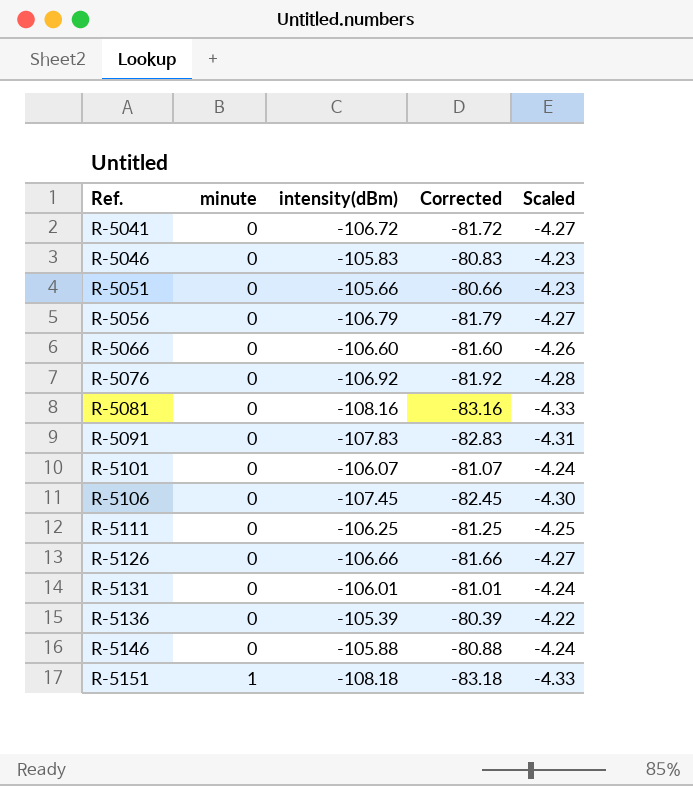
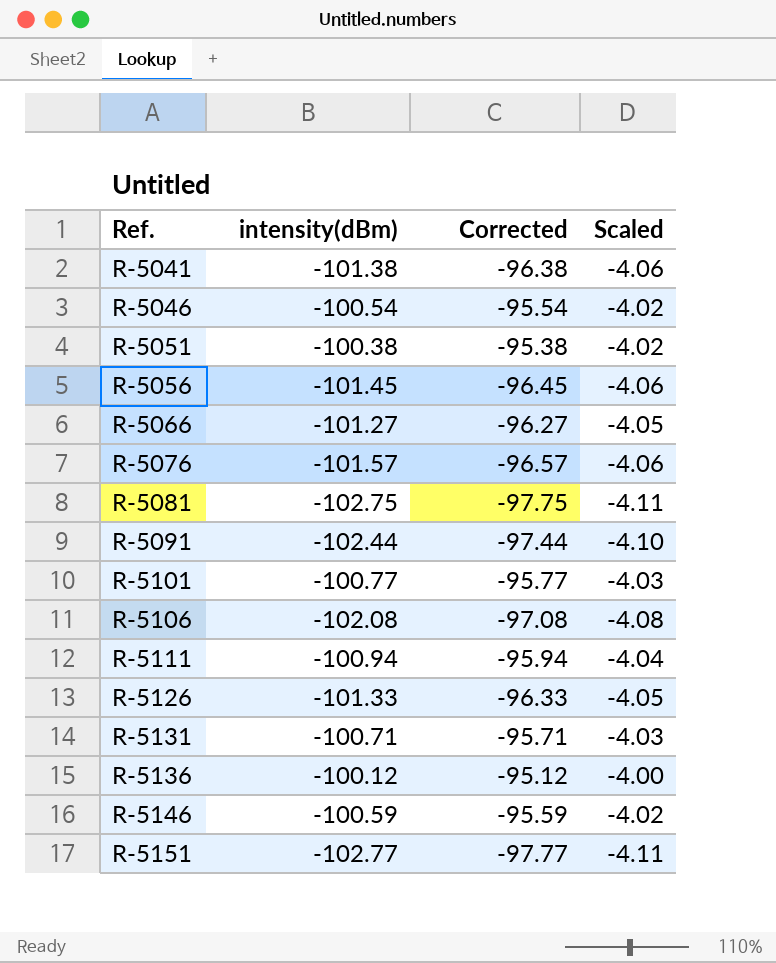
column minute | position: 2 -> none
column Corrected | formula: [intensity(dBm)] + 25 -> [intensity(dBm)] + 5
R-5041 | intensity(dBm): -106.72 -> -101.38
R-5041 | Scaled: -4.27 -> -4.06
R-5046 | intensity(dBm): -105.83 -> -100.54
R-5046 | Scaled: -4.23 -> -4.02
R-5051 | intensity(dBm): -105.66 -> -100.38
R-5051 | Scaled: -4.23 -> -4.02
R-5056 | intensity(dBm): -106.79 -> -101.45
R-5056 | Scaled: -4.27 -> -4.06
R-5066 | intensity(dBm): -106.60 -> -101.27
R-5066 | Scaled: -4.26 -> -4.05
R-5076 | intensity(dBm): -106.92 -> -101.57
R-5076 | Scaled: -4.28 -> -4.06
R-5081 | intensity(dBm): -108.16 -> -102.75
R-5081 | Scaled: -4.33 -> -4.11
R-5091 | intensity(dBm): -107.83 -> -102.44
R-5091 | Scaled: -4.31 -> -4.10
R-5101 | intensity(dBm): -106.07 -> -100.77
R-5101 | Scaled: -4.24 -> -4.03
R-5106 | intensity(dBm): -107.45 -> -102.08
R-5106 | Scaled: -4.30 -> -4.08
R-5111 | intensity(dBm): -106.25 -> -100.94
R-5111 | Scaled: -4.25 -> -4.04
R-5126 | intensity(dBm): -106.66 -> -101.33
R-5126 | Scaled: -4.27 -> -4.05
R-5131 | intensity(dBm): -106.01 -> -100.71
R-5131 | Scaled: -4.24 -> -4.03
R-5136 | intensity(dBm): -105.39 -> -100.12
R-5136 | Scaled: -4.22 -> -4.00
R-5146 | intensity(dBm): -105.88 -> -100.59
R-5146 | Scaled: -4.24 -> -4.02
R-5151 | intensity(dBm): -108.18 -> -102.77
R-5151 | Scaled: -4.33 -> -4.11

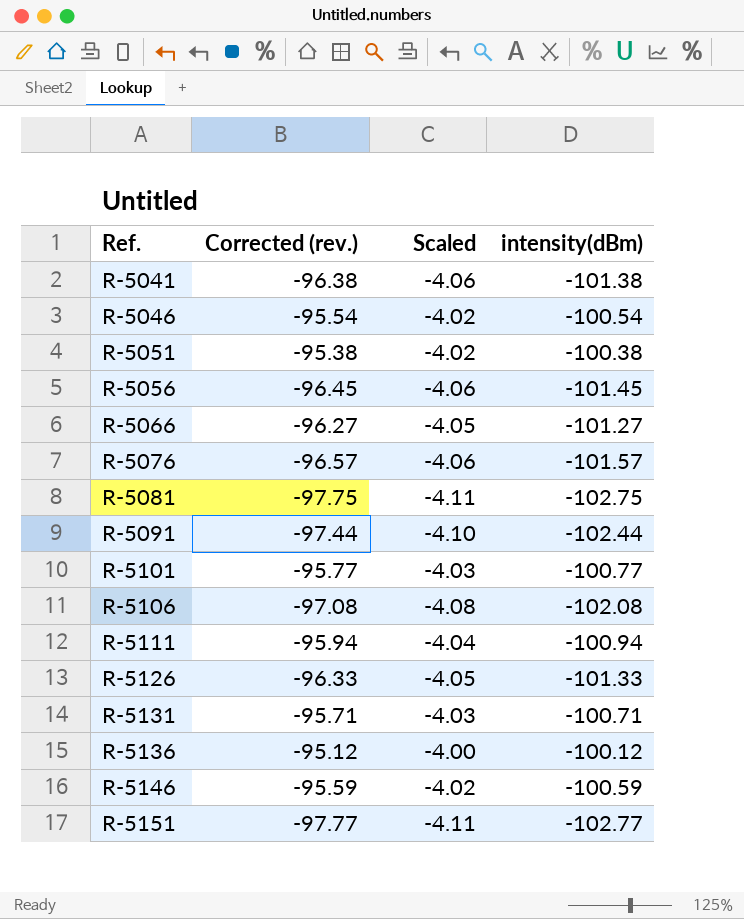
column name: Corrected -> Corrected (rev.)
column intensity(dBm) | position: 2 -> 4

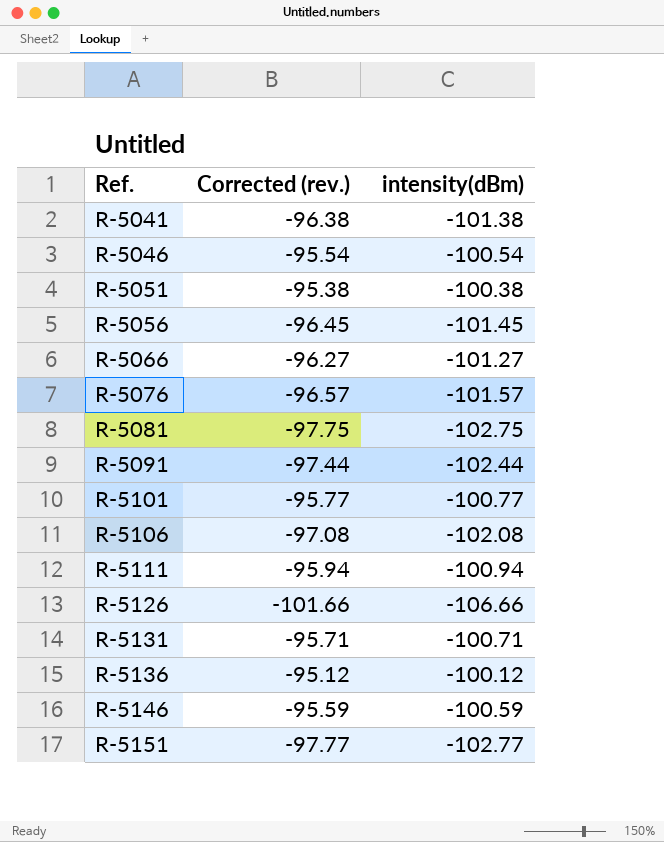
column Scaled | formula: [intensity(dBm)] * 0.04 -> none
R-5126 | Corrected (rev.): -96.33 -> -101.66
R-5126 | intensity(dBm): -101.33 -> -106.66

